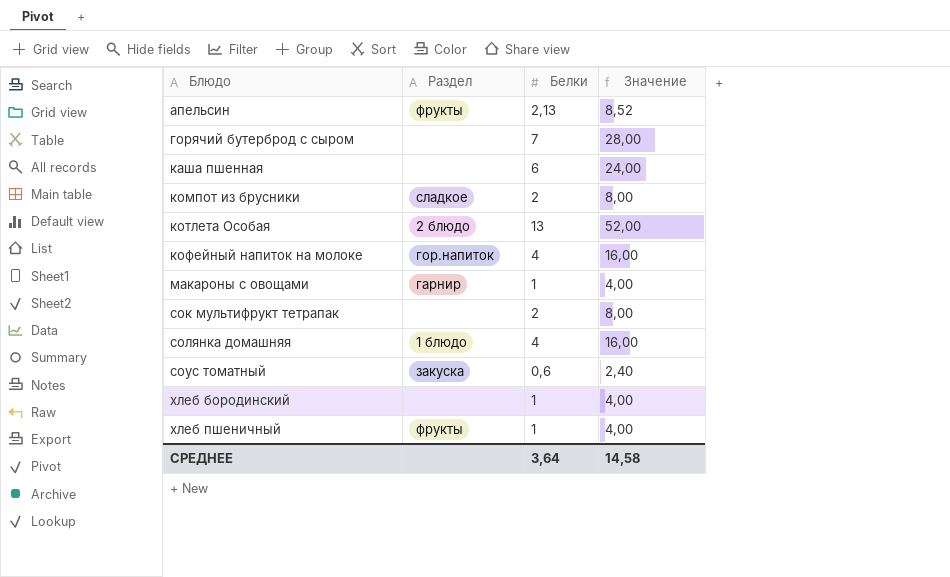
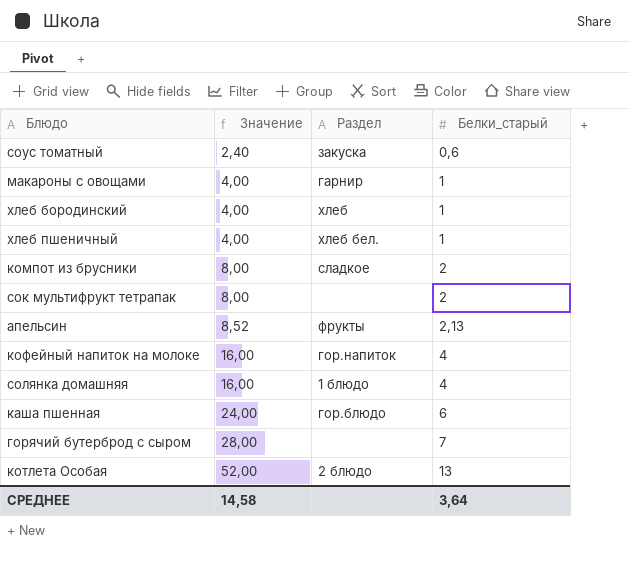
row order: Блюдо ascending -> Значение ascending
column Значение | position: 4 -> 2
column name: Белки -> Белки_старый
хлеб бородинский | Раздел: none -> хлеб
хлеб пшеничный | Раздел: фрукты -> хлеб бел.
каша пшенная | Раздел: none -> гор.блюдо

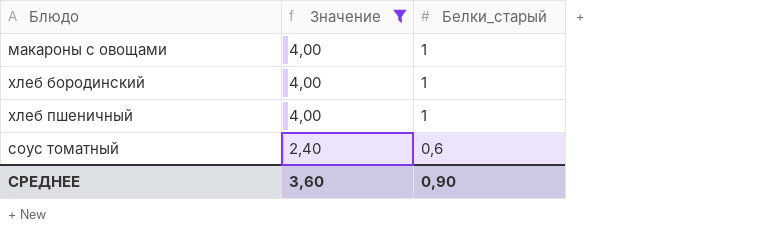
filter: none -> Значение <= 4,00
row order: Значение ascending -> Значение descending
column Раздел | position: 3 -> none
СРЕДНЕЕ | Значение: 14,58 -> 3,60
СРЕДНЕЕ | Белки_старый: 3,64 -> 0,90

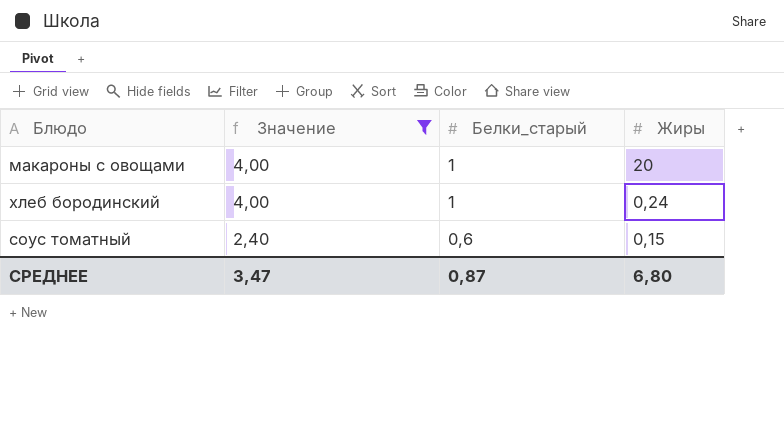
column Жиры | position: none -> 4
row хлеб пшеничный: 4,00 | 1 -> none
СРЕДНЕЕ | Значение: 3,60 -> 3,47
СРЕДНЕЕ | Белки_старый: 0,90 -> 0,87

